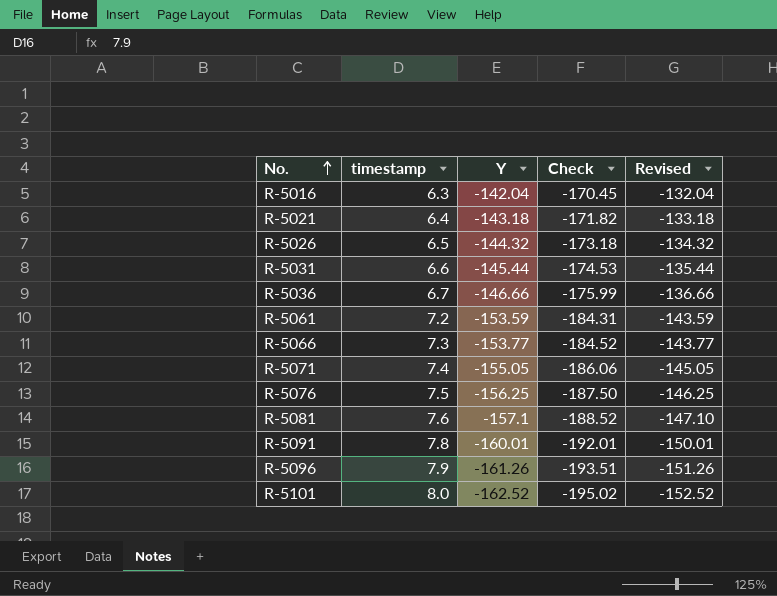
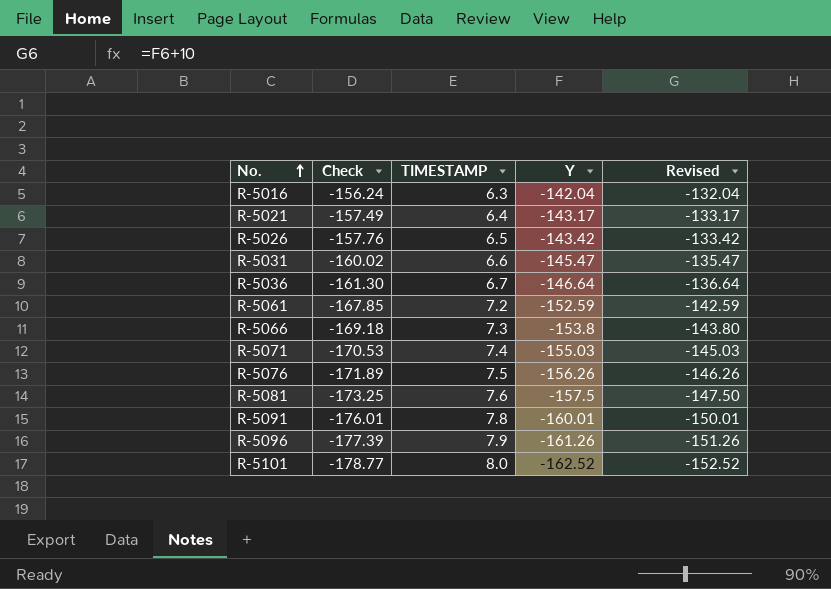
column Check | formula: [Y] * 1.2 -> [Y] * 1.1
column Check | position: 4 -> 2
column name: timestamp -> TIMESTAMP
R-5021 | Y: -143.18 -> -143.17
R-5021 | Revised: -133.18 -> -133.17
R-5026 | Y: -144.32 -> -143.42
R-5026 | Revised: -134.32 -> -133.42
R-5031 | Y: -145.44 -> -145.47
R-5031 | Revised: -135.44 -> -135.47
R-5036 | Y: -146.66 -> -146.64
R-5036 | Revised: -136.66 -> -136.64
R-5061 | Y: -153.59 -> -152.59
R-5061 | Revised: -143.59 -> -142.59
R-5066 | Y: -153.77 -> -153.8
R-5066 | Revised: -143.77 -> -143.80
R-5071 | Y: -155.05 -> -155.03
R-5071 | Revised: -145.05 -> -145.03
R-5076 | Y: -156.25 -> -156.26
R-5076 | Revised: -146.25 -> -146.26
R-5081 | Y: -157.1 -> -157.5
R-5081 | Revised: -147.10 -> -147.50

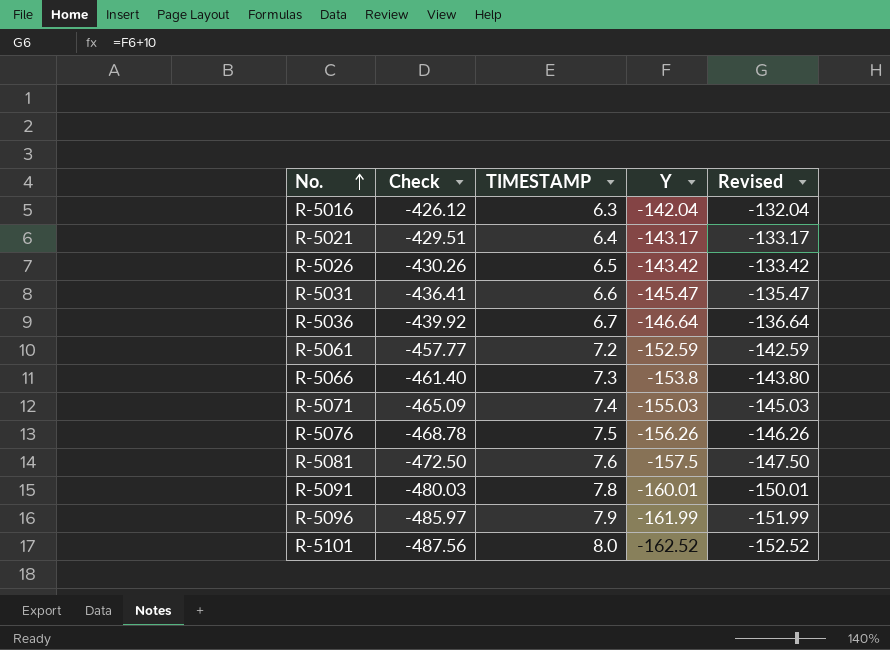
column Check | formula: [Y] * 1.1 -> [Y] * 3
R-5096 | Y: -161.26 -> -161.99
R-5096 | Revised: -151.26 -> -151.99

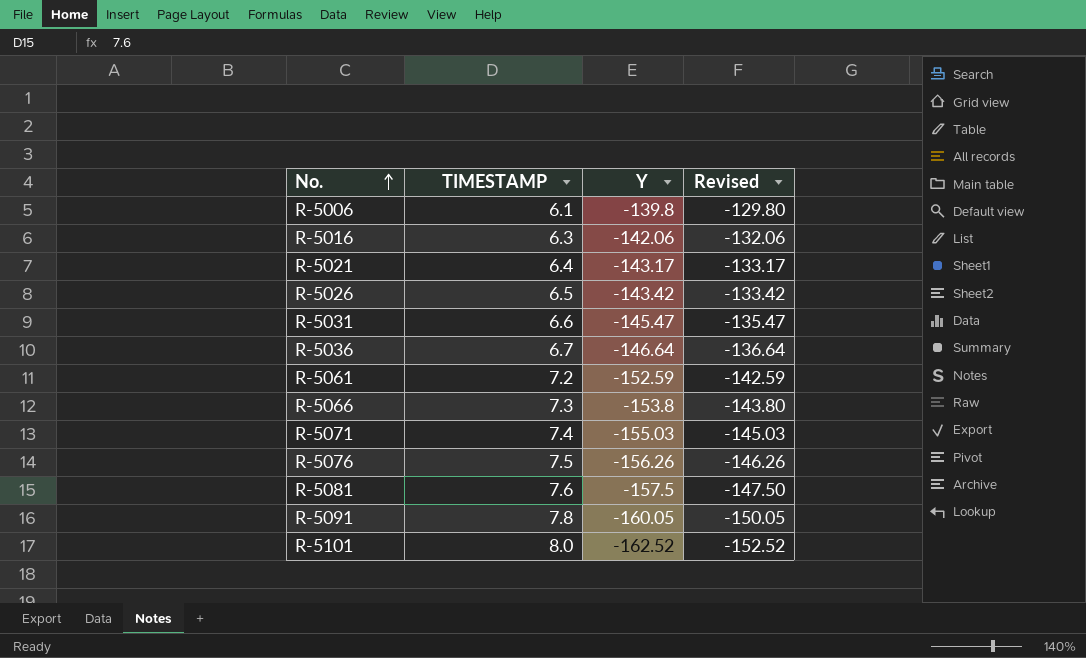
column Check | formula: [Y] * 3 -> none
row R-5096: -485.97 | 7.9 | -161.99 | -151.99 -> none
row R-5006: none -> 6.1 | -139.8 | -129.80
R-5016 | Y: -142.04 -> -142.06
R-5016 | Revised: -132.04 -> -132.06
R-5091 | Y: -160.01 -> -160.05
R-5091 | Revised: -150.01 -> -150.05

